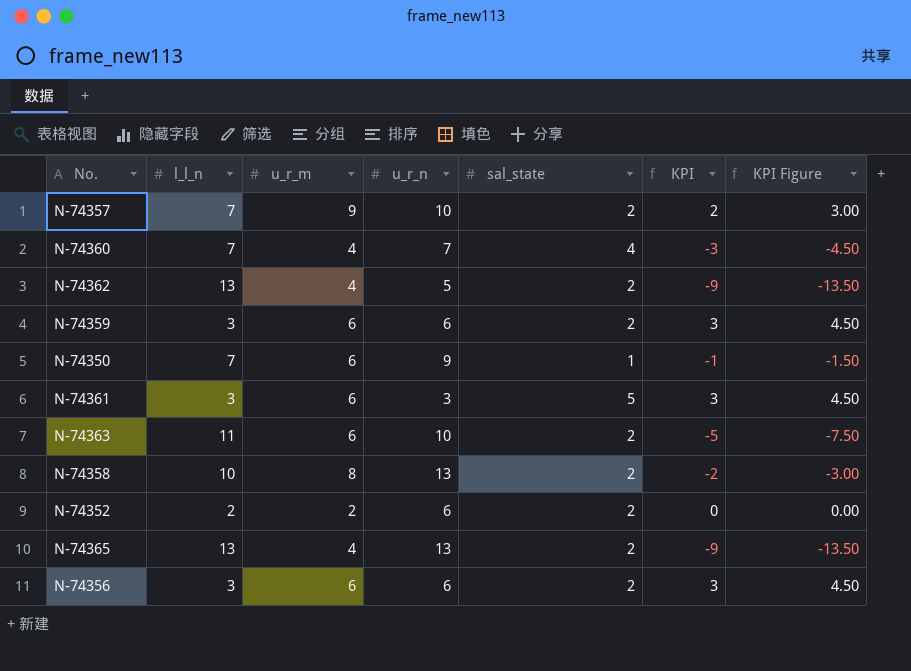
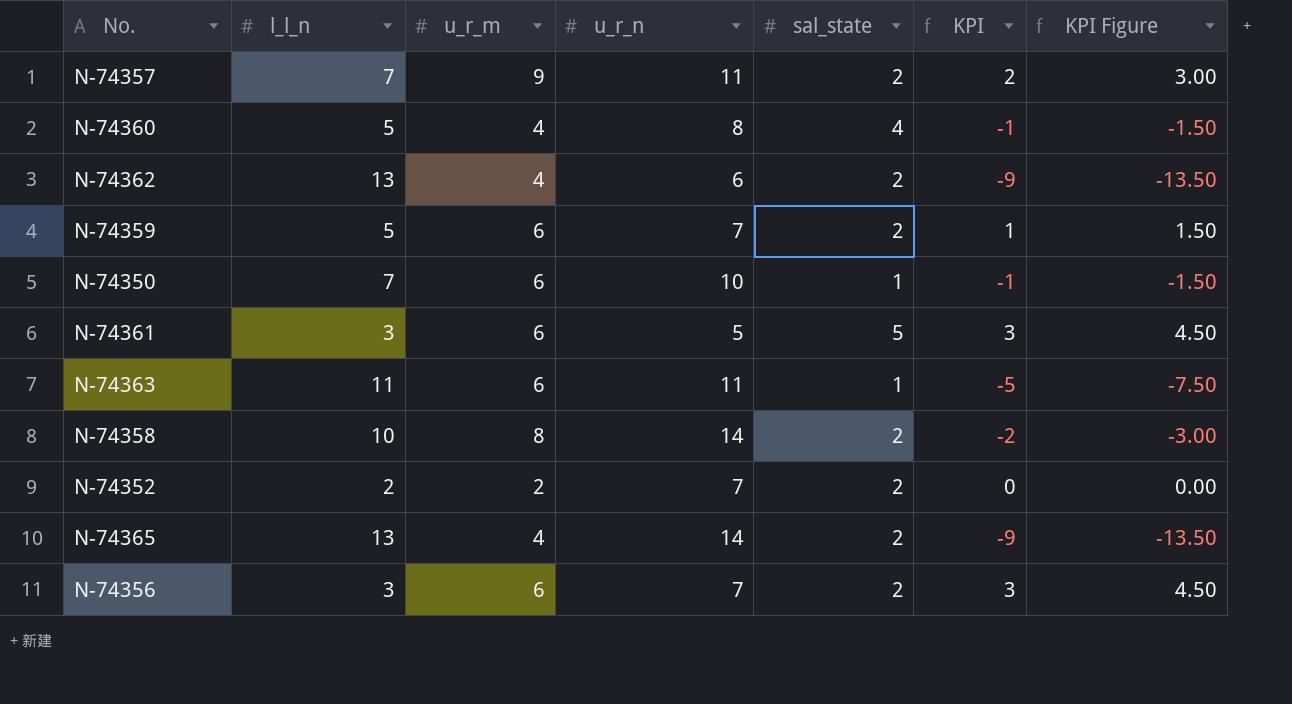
N-74357 | u_r_n: 10 -> 11
N-74360 | l_l_n: 7 -> 5
N-74360 | u_r_n: 7 -> 8
N-74360 | KPI: -3 -> -1
N-74360 | KPI Figure: -4.50 -> -1.50
N-74362 | u_r_n: 5 -> 6
N-74359 | l_l_n: 3 -> 5
N-74359 | u_r_n: 6 -> 7
N-74359 | KPI: 3 -> 1
N-74359 | KPI Figure: 4.50 -> 1.50
N-74350 | u_r_n: 9 -> 10
N-74361 | u_r_n: 3 -> 5
N-74363 | u_r_n: 10 -> 11
N-74363 | sal_state: 2 -> 1
N-74358 | u_r_n: 13 -> 14
N-74352 | u_r_n: 6 -> 7
N-74365 | u_r_n: 13 -> 14
N-74356 | u_r_n: 6 -> 7

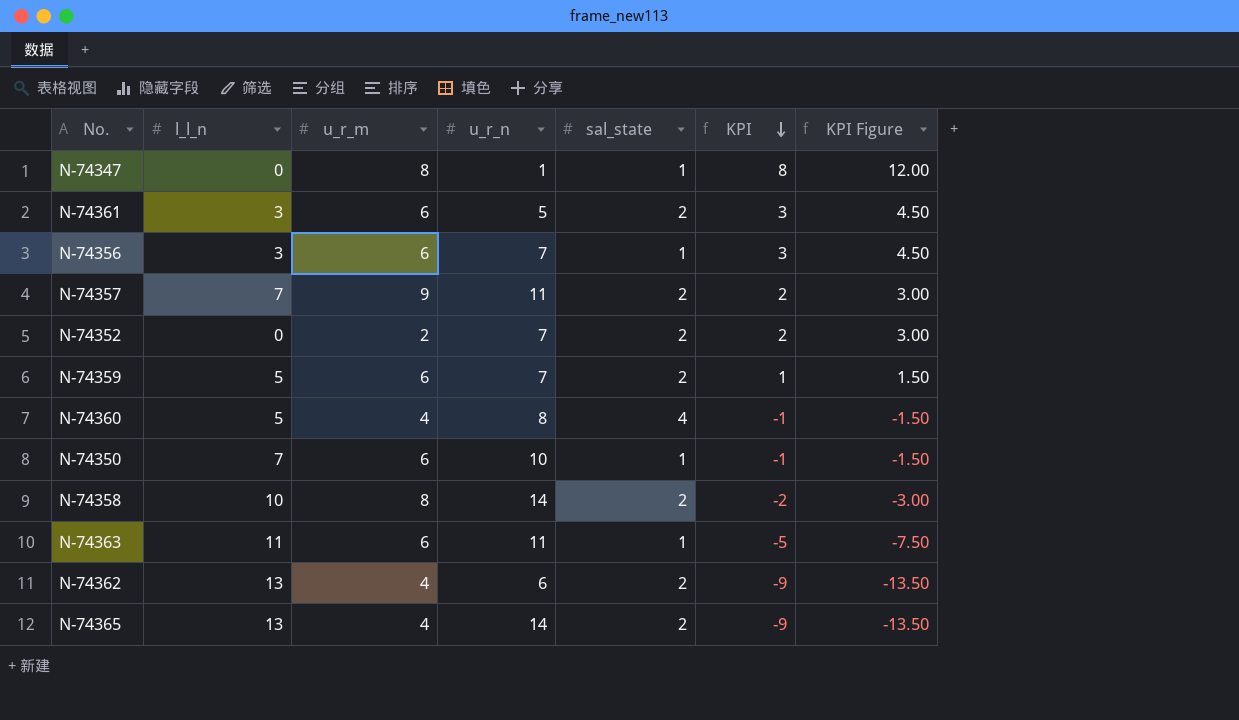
row order: none -> KPI descending
row N-74347: none -> 0 | 8 | 1 | 1 | 8 | 12.00
N-74361 | sal_state: 5 -> 2
N-74356 | sal_state: 2 -> 1
N-74352 | l_l_n: 2 -> 0
N-74352 | KPI: 0 -> 2
N-74352 | KPI Figure: 0.00 -> 3.00

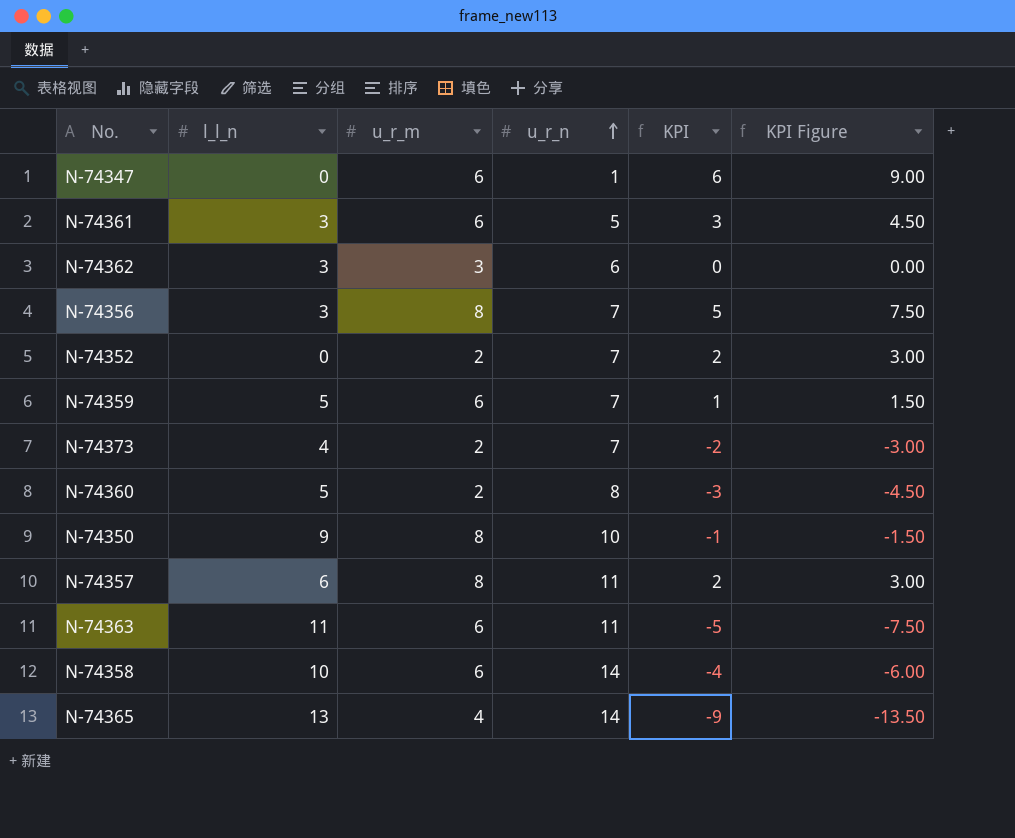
row order: KPI descending -> u_r_n ascending
column sal_state | position: 5 -> none
N-74347 | u_r_m: 8 -> 6
N-74347 | KPI: 8 -> 6
N-74347 | KPI Figure: 12.00 -> 9.00
N-74362 | l_l_n: 13 -> 3
N-74362 | u_r_m: 4 -> 3
N-74362 | KPI: -9 -> 0
N-74362 | KPI Figure: -13.50 -> 0.00
N-74356 | u_r_m: 6 -> 8
N-74356 | KPI: 3 -> 5
N-74356 | KPI Figure: 4.50 -> 7.50
row N-74373: none -> 4 | 2 | 7 | -2 | -3.00
N-74360 | u_r_m: 4 -> 2
N-74360 | KPI: -1 -> -3
N-74360 | KPI Figure: -1.50 -> -4.50
N-74350 | l_l_n: 7 -> 9
N-74350 | u_r_m: 6 -> 8
N-74357 | l_l_n: 7 -> 6
N-74357 | u_r_m: 9 -> 8
N-74358 | u_r_m: 8 -> 6
N-74358 | KPI: -2 -> -4
N-74358 | KPI Figure: -3.00 -> -6.00

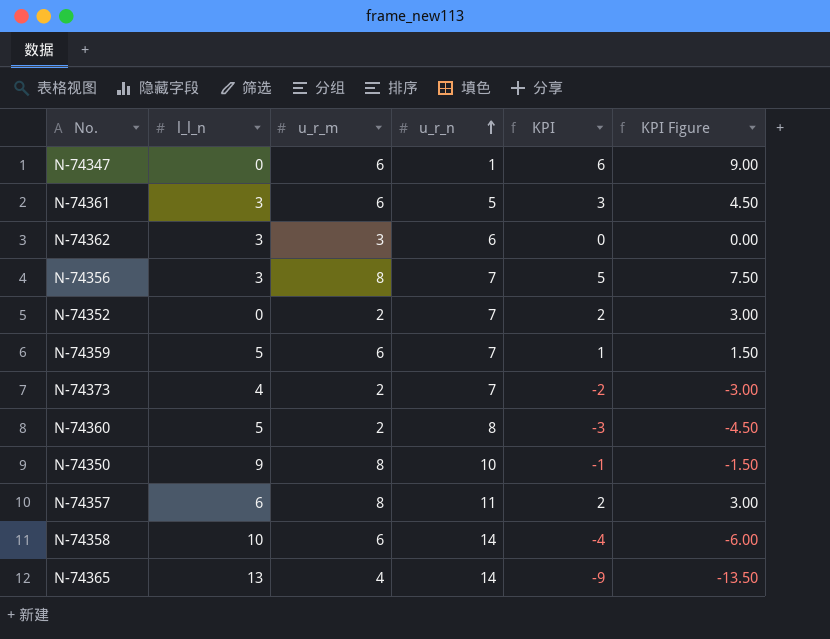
row N-74363: 11 | 6 | 11 | -5 | -7.50 -> none

